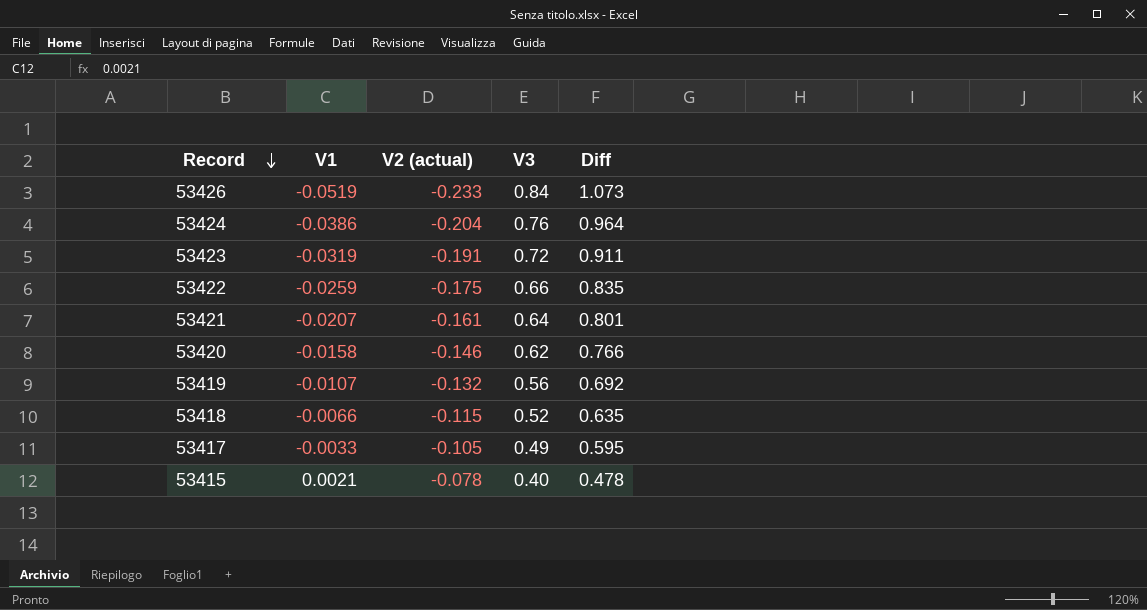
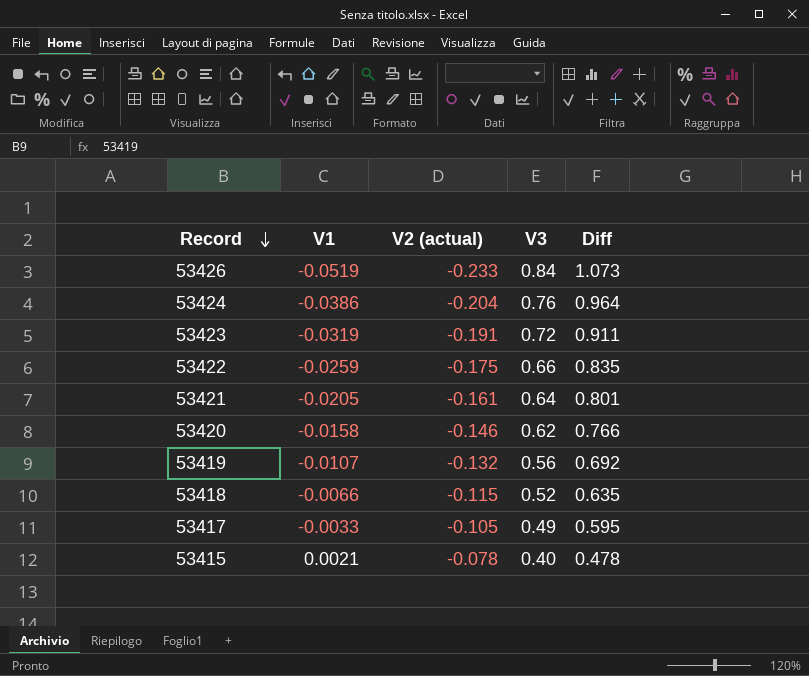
53421 | V1: -0.0207 -> -0.0205

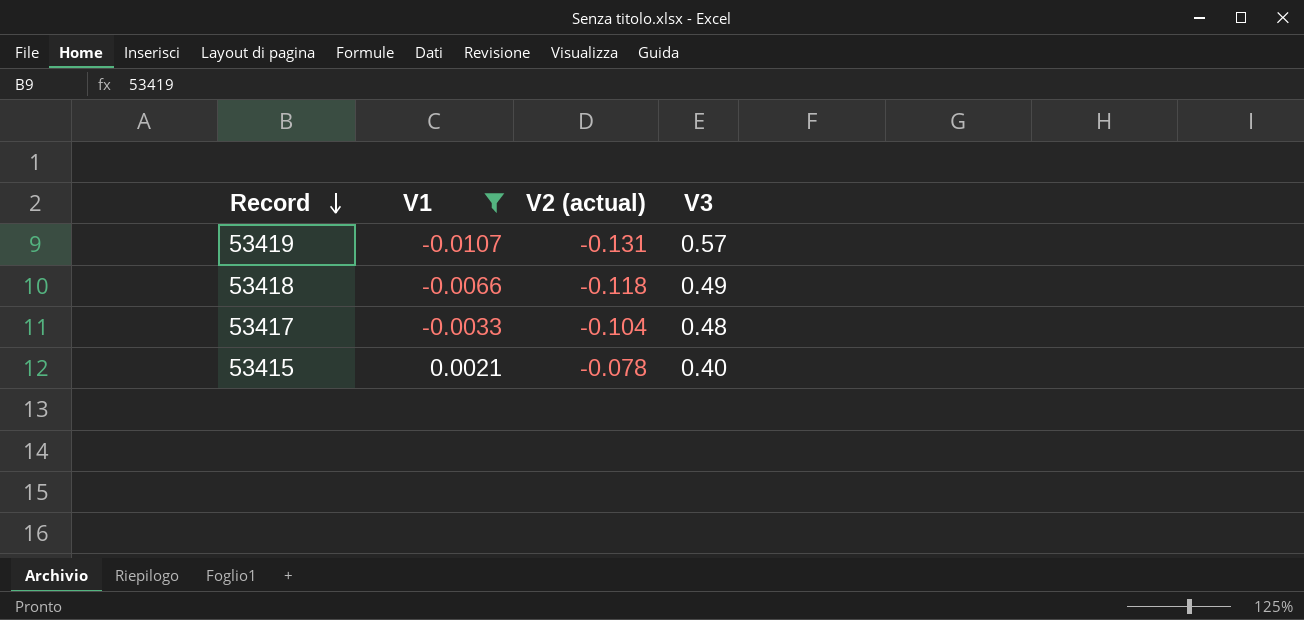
filter: none -> V1 >= -0.0107
column Diff | formula: [V3] - [V2 (actual)] -> none
53419 | V2 (actual): -0.132 -> -0.131
53419 | V3: 0.56 -> 0.57
53418 | V2 (actual): -0.115 -> -0.118
53418 | V3: 0.52 -> 0.49
53417 | V2 (actual): -0.105 -> -0.104
53417 | V3: 0.49 -> 0.48

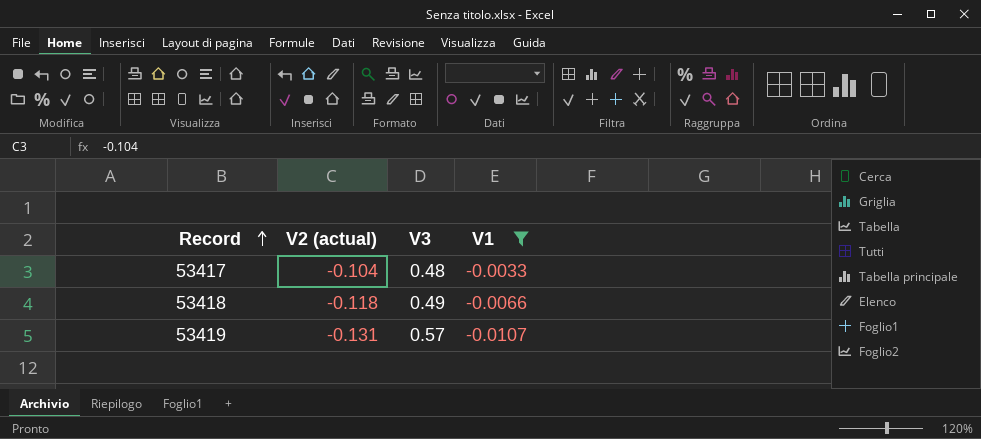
row order: Record descending -> Record ascending
column V1 | position: 2 -> 4
row 53415: 0.0021 | -0.078 | 0.40 -> none

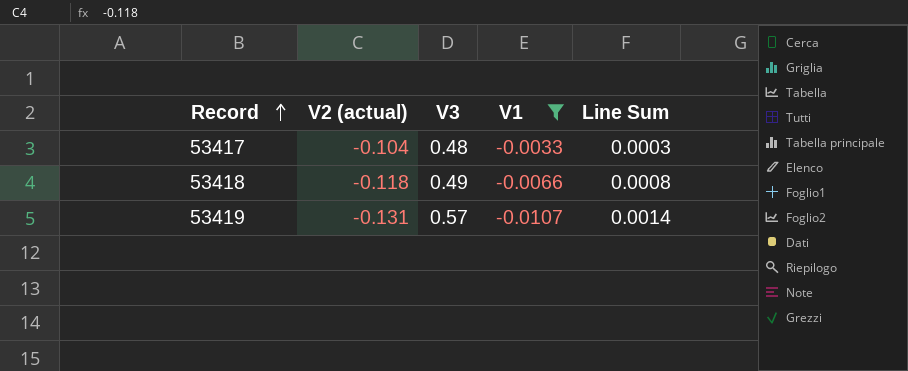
column Line Sum | formula: none -> [V2 (actual)] * [V1]

